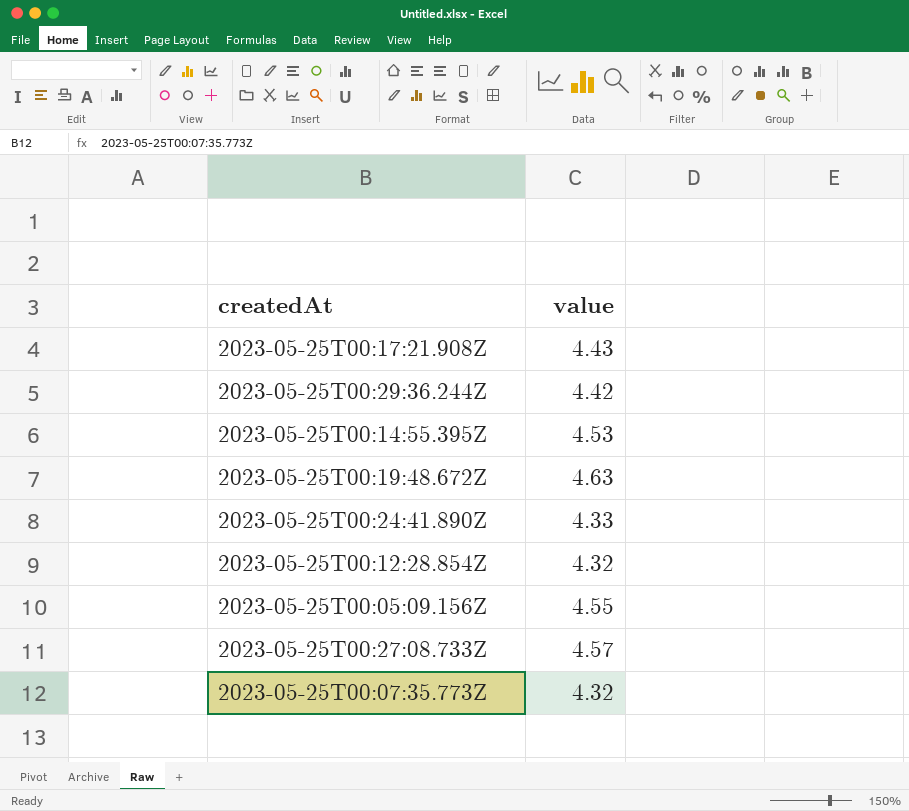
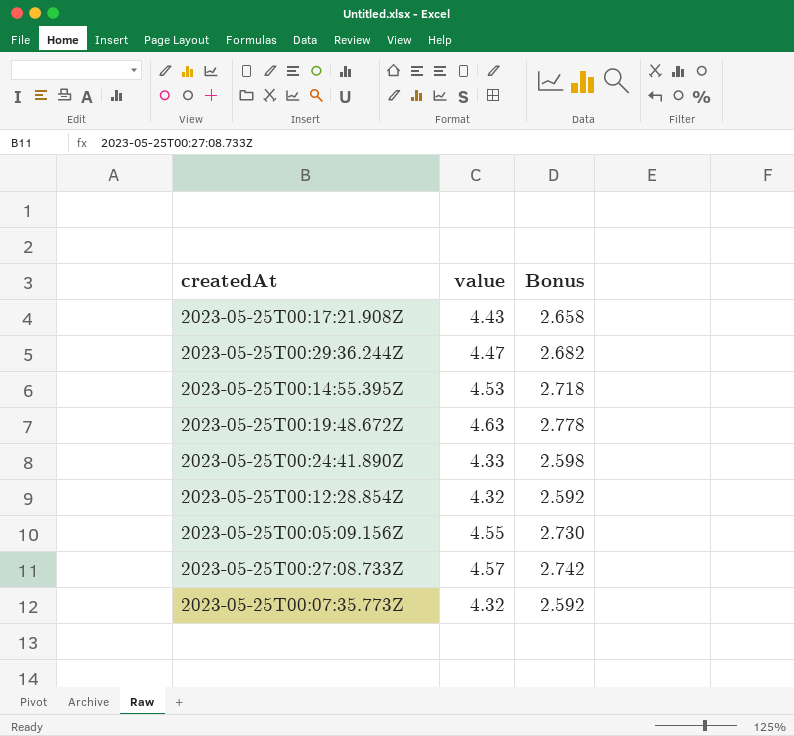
column Bonus | formula: none -> [value] * 0.6
2023-05-25T00:29:36.244Z | value: 4.42 -> 4.47

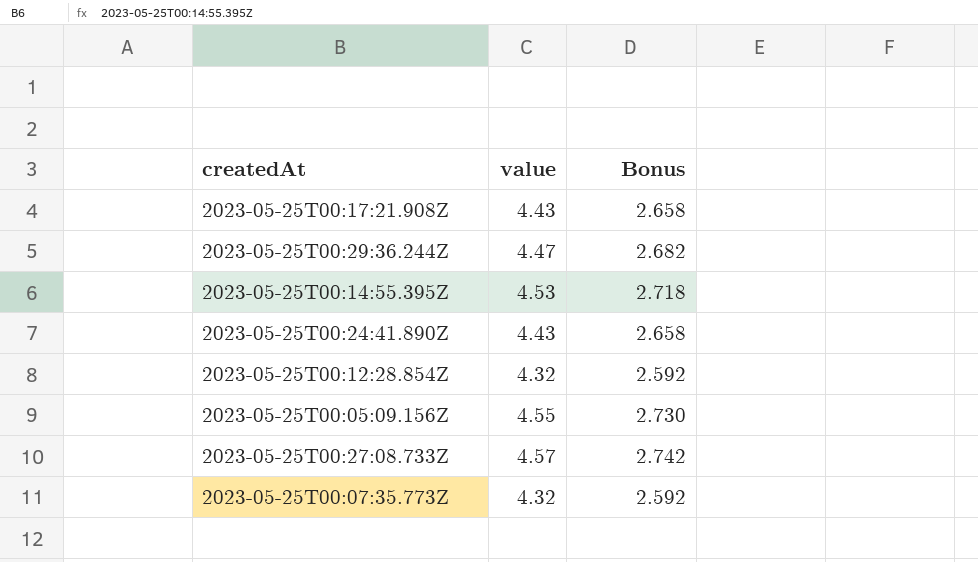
row 2023-05-25T00:19:48.672Z: 4.63 | 2.778 -> none
2023-05-25T00:24:41.890Z | value: 4.33 -> 4.43
2023-05-25T00:24:41.890Z | Bonus: 2.598 -> 2.658

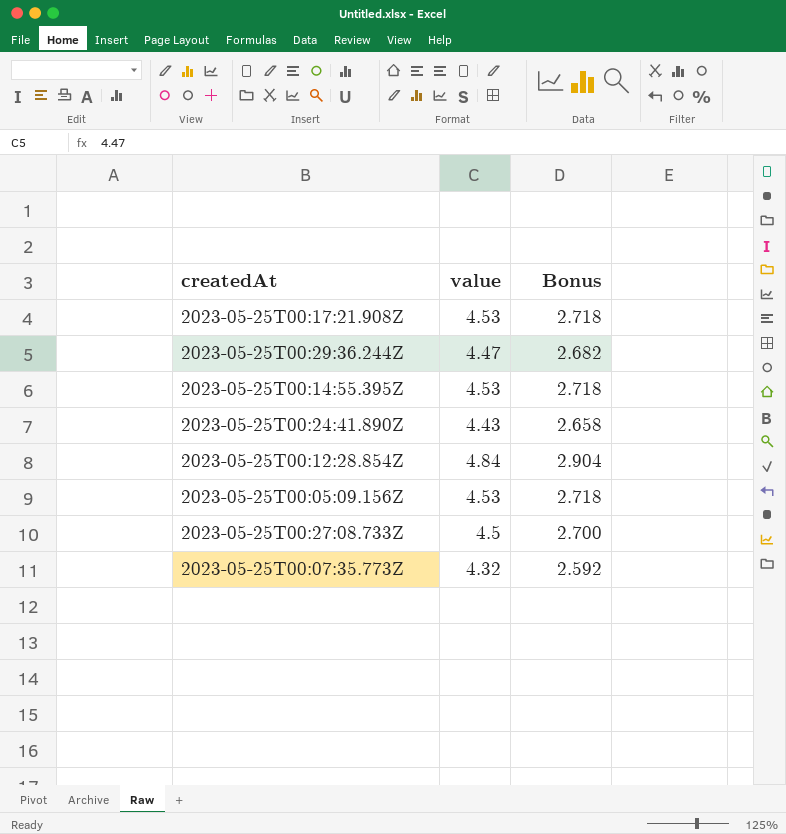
2023-05-25T00:17:21.908Z | value: 4.43 -> 4.53
2023-05-25T00:17:21.908Z | Bonus: 2.658 -> 2.718
2023-05-25T00:12:28.854Z | value: 4.32 -> 4.84
2023-05-25T00:12:28.854Z | Bonus: 2.592 -> 2.904
2023-05-25T00:05:09.156Z | value: 4.55 -> 4.53
2023-05-25T00:05:09.156Z | Bonus: 2.730 -> 2.718
2023-05-25T00:27:08.733Z | value: 4.57 -> 4.5
2023-05-25T00:27:08.733Z | Bonus: 2.742 -> 2.700

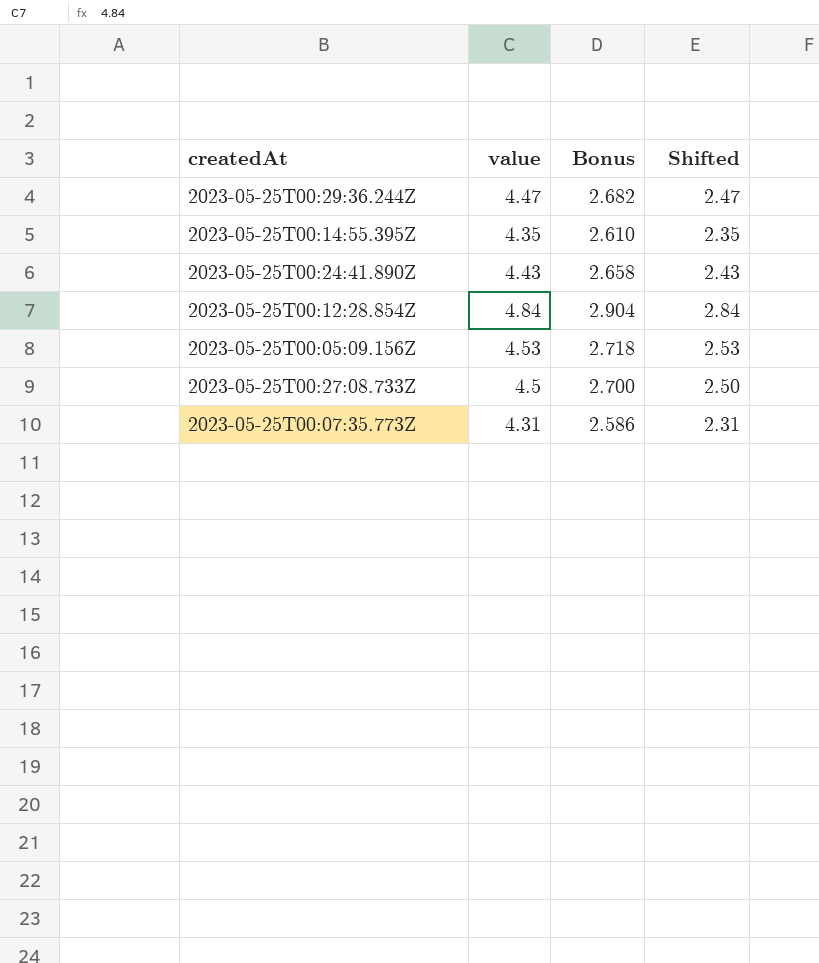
column Shifted | formula: none -> [value] - 2
row 2023-05-25T00:17:21.908Z: 4.53 | 2.718 -> none
2023-05-25T00:14:55.395Z | value: 4.53 -> 4.35
2023-05-25T00:14:55.395Z | Bonus: 2.718 -> 2.610
2023-05-25T00:07:35.773Z | value: 4.32 -> 4.31
2023-05-25T00:07:35.773Z | Bonus: 2.592 -> 2.586

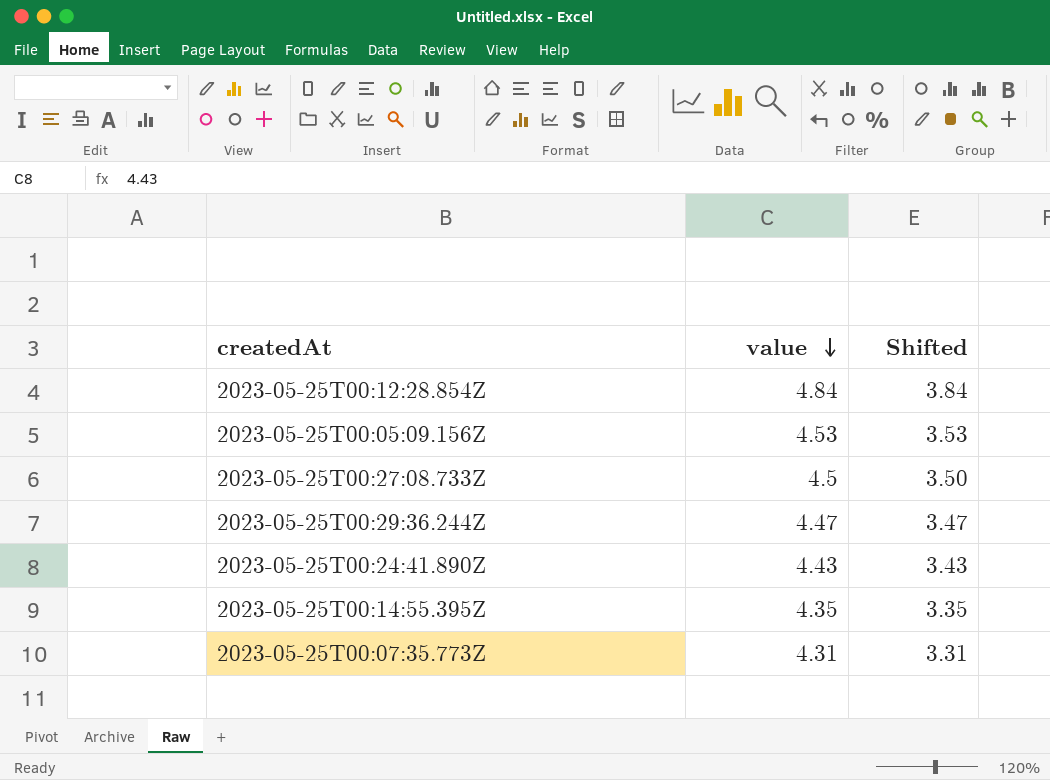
row order: none -> value descending
column Bonus | formula: [value] * 0.6 -> none
column Shifted | formula: [value] - 2 -> [value] - 1

